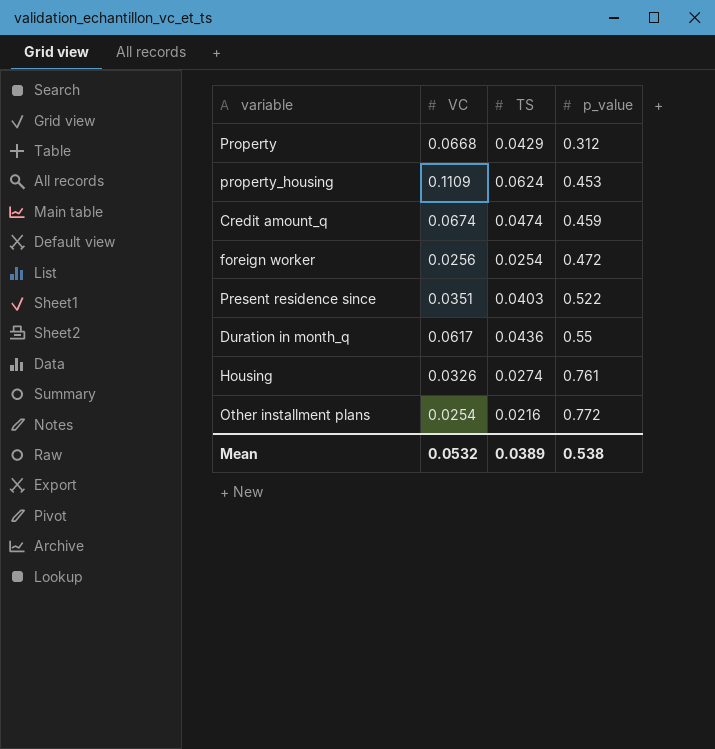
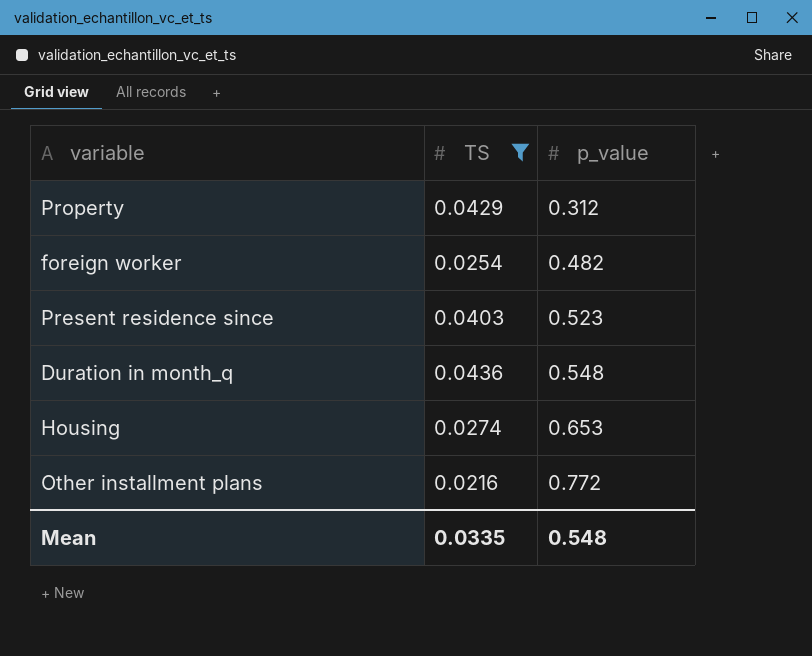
filter: none -> TS <= 0.0436
column VC | position: 2 -> none
foreign worker | p_value: 0.472 -> 0.482
Present residence since | p_value: 0.522 -> 0.523
Duration in month_q | p_value: 0.55 -> 0.548
Housing | p_value: 0.761 -> 0.653
Mean | TS: 0.0389 -> 0.0335
Mean | p_value: 0.538 -> 0.548

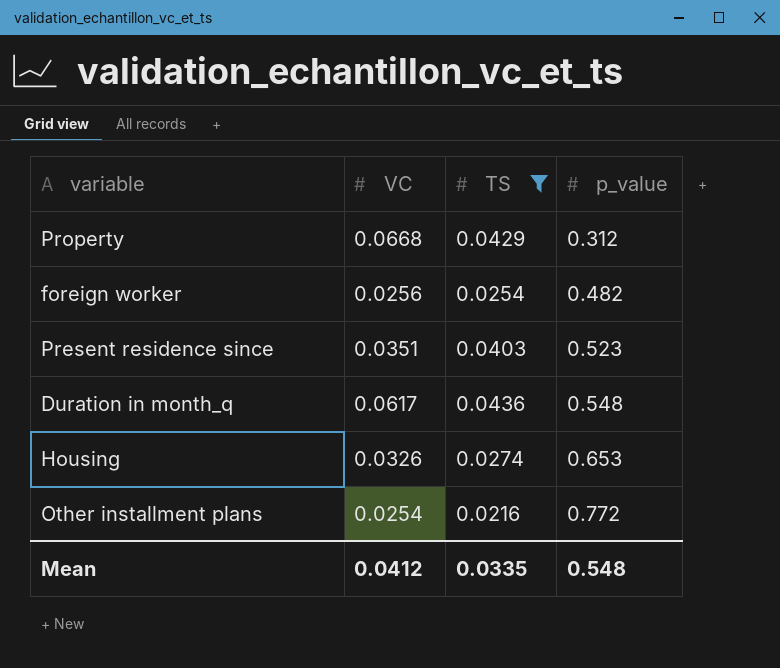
column VC | position: none -> 2

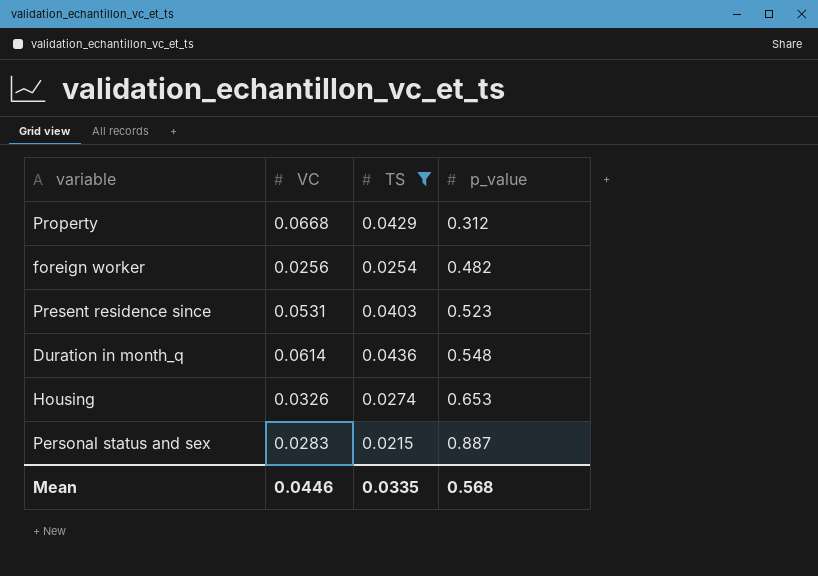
row Other installment plans: 0.0254 | 0.0216 | 0.772 -> none
Present residence since | VC: 0.0351 -> 0.0531
Duration in month_q | VC: 0.0617 -> 0.0614
row Personal status and sex: none -> 0.0283 | 0.0215 | 0.887
Mean | VC: 0.0412 -> 0.0446
Mean | p_value: 0.548 -> 0.568

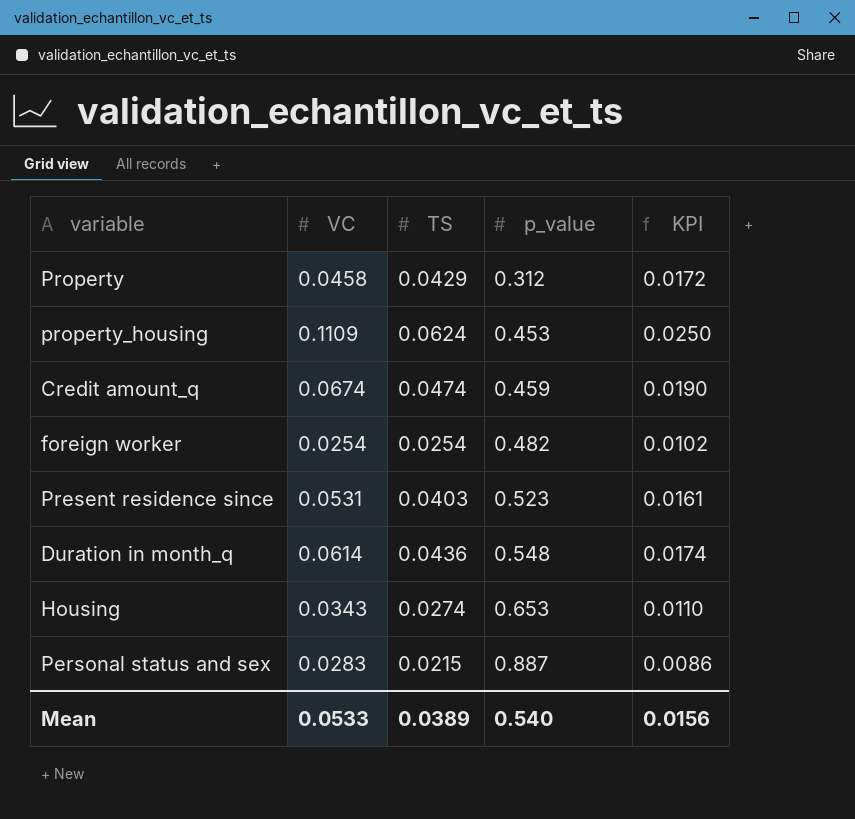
filter: TS <= 0.0436 -> none
column KPI | formula: none -> [TS] * 0.4
Property | VC: 0.0668 -> 0.0458
foreign worker | VC: 0.0256 -> 0.0254
Housing | VC: 0.0326 -> 0.0343
Mean | VC: 0.0446 -> 0.0533
Mean | TS: 0.0335 -> 0.0389
Mean | p_value: 0.568 -> 0.540

